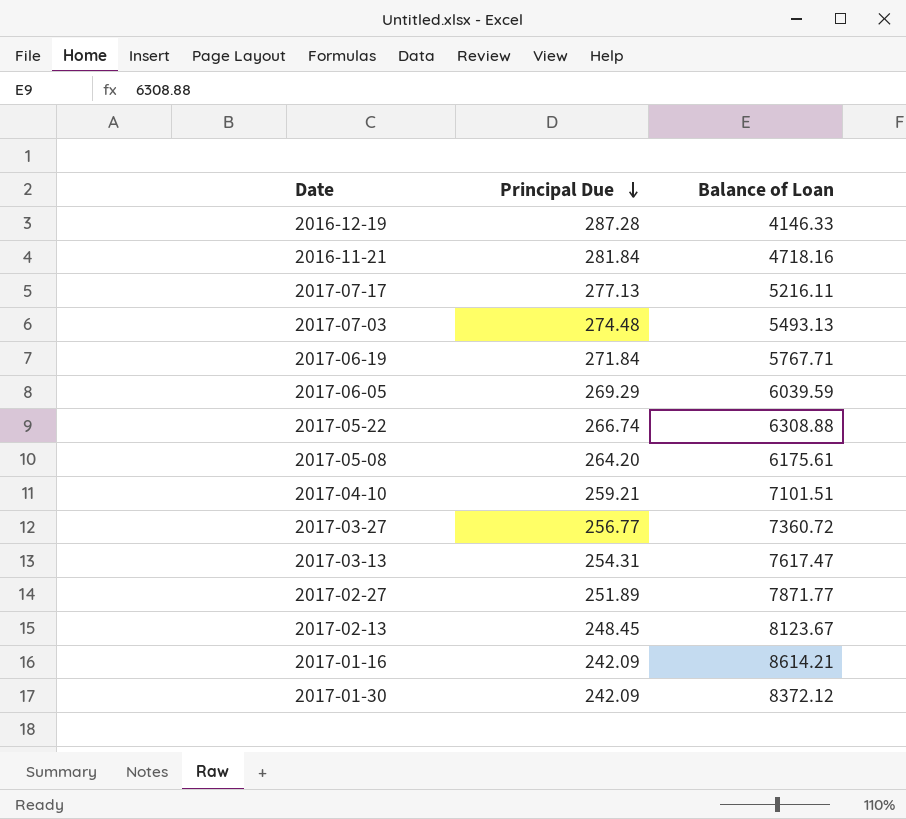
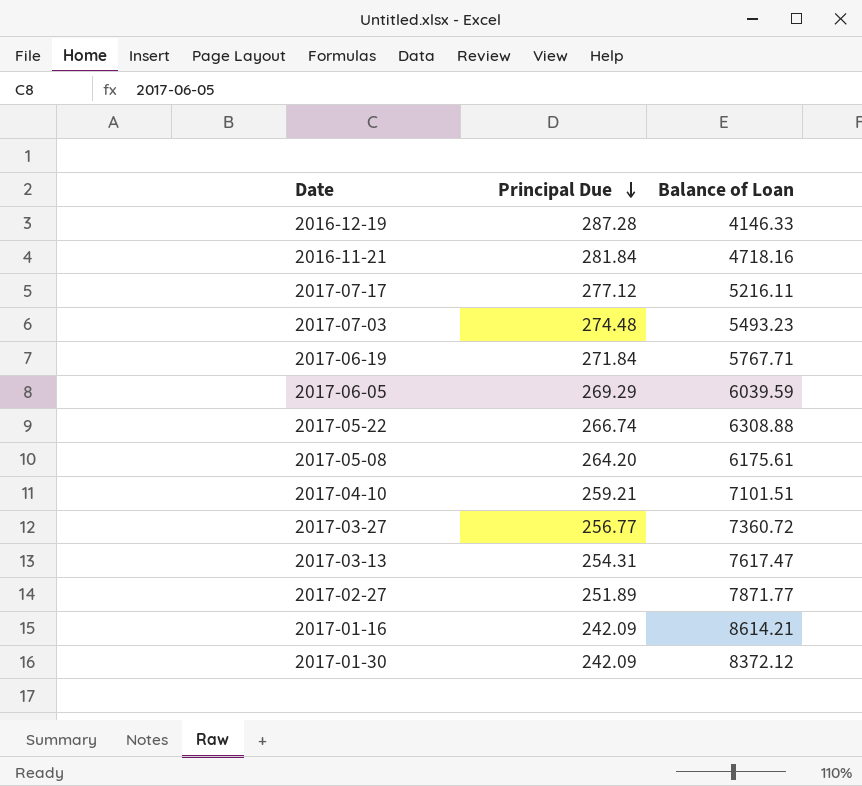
row 2017-02-13: 248.45 | 8123.67 -> none
2017-07-17 | Principal Due: 277.13 -> 277.12
2017-07-03 | Balance of Loan: 5493.13 -> 5493.23

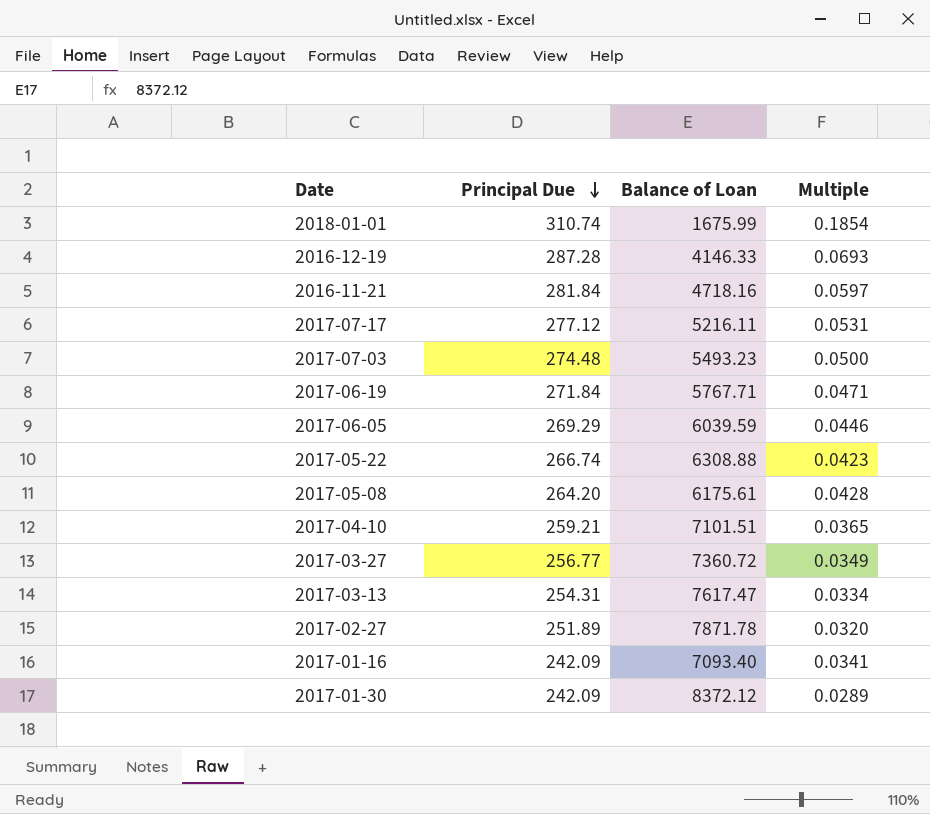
column Multiple | formula: none -> [Principal Due] / [Balance of Loan]
row 2018-01-01: none -> 310.74 | 1675.99 | 0.1854
2017-02-27 | Balance of Loan: 7871.77 -> 7871.78
2017-01-16 | Balance of Loan: 8614.21 -> 7093.40

